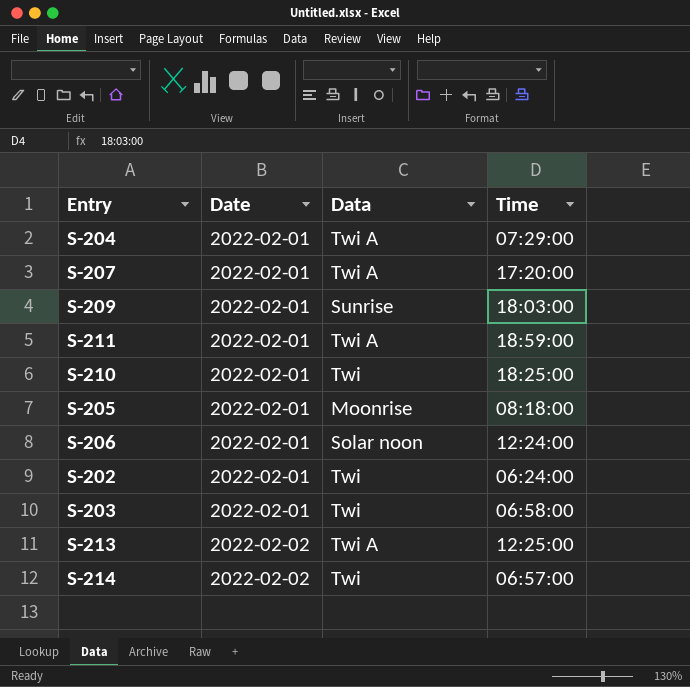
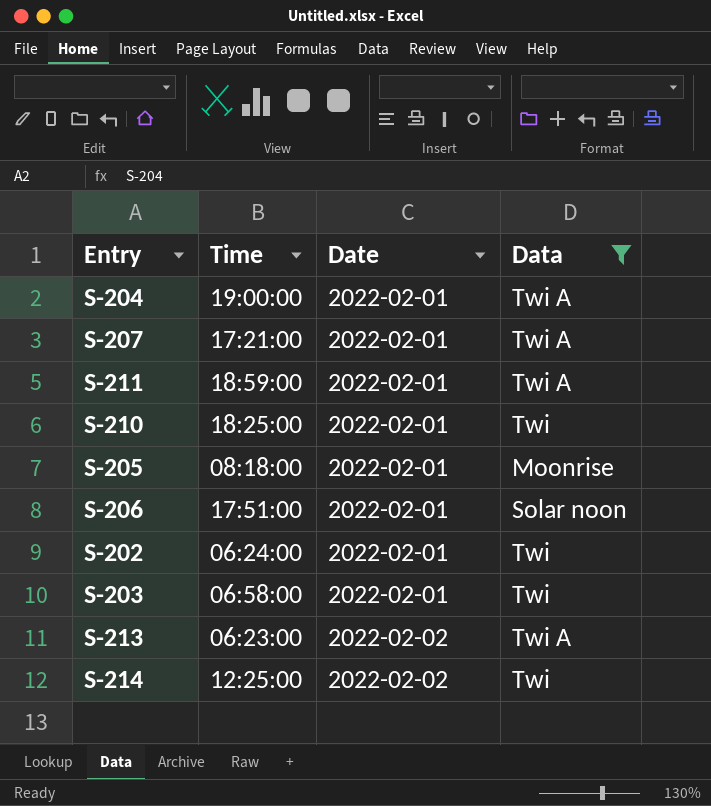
filter: none -> Data != Sunrise
column Time | position: 4 -> 2
S-204 | Time: 07:29:00 -> 19:00:00
S-207 | Time: 17:20:00 -> 17:21:00
S-206 | Time: 12:24:00 -> 17:51:00
S-213 | Time: 12:25:00 -> 06:23:00
S-214 | Time: 06:57:00 -> 12:25:00

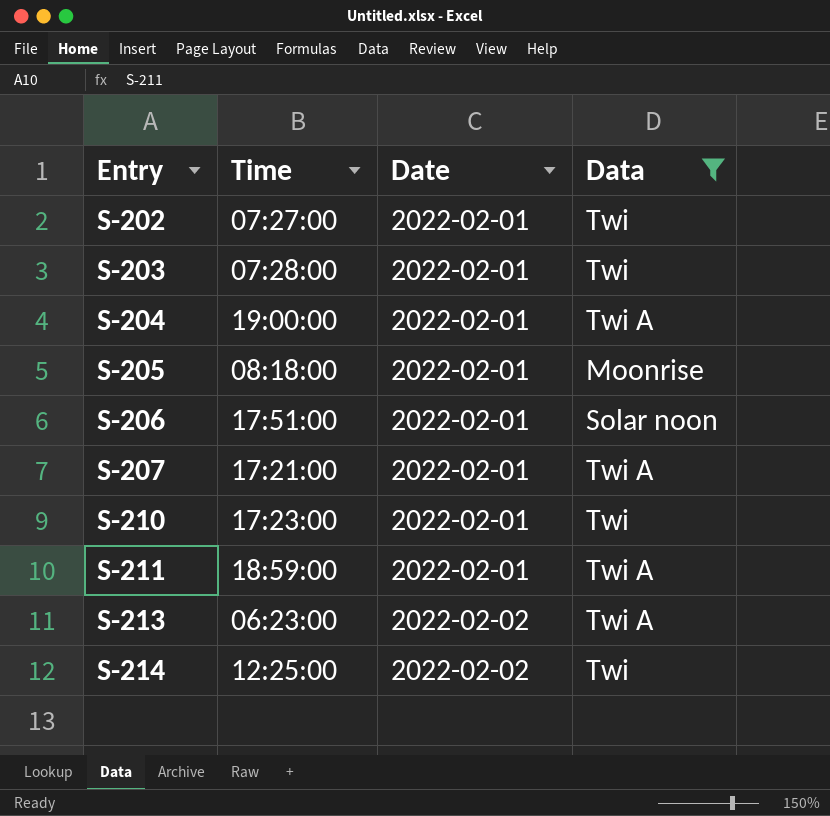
row order: Date ascending -> Entry ascending
S-202 | Time: 06:24:00 -> 07:27:00
S-203 | Time: 06:58:00 -> 07:28:00
S-210 | Time: 18:25:00 -> 17:23:00

